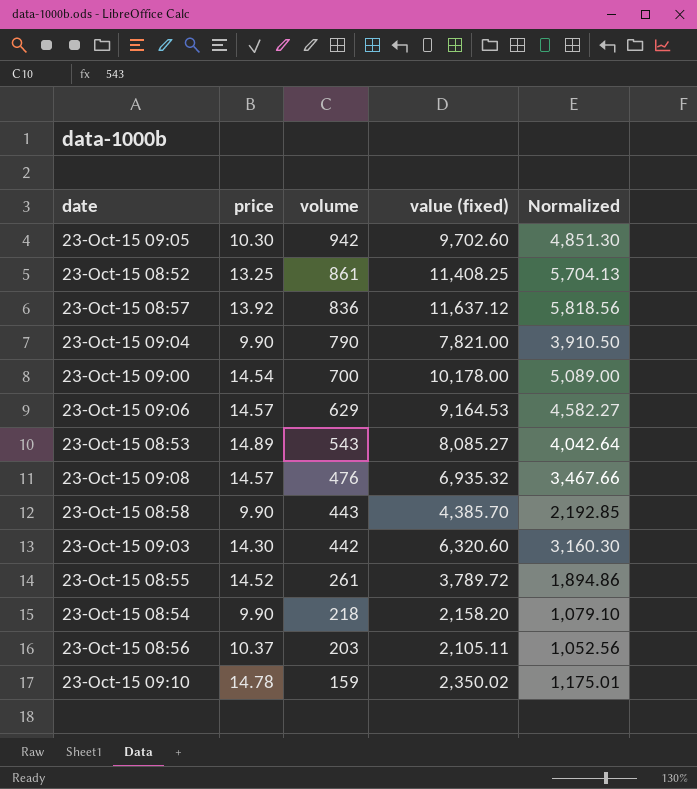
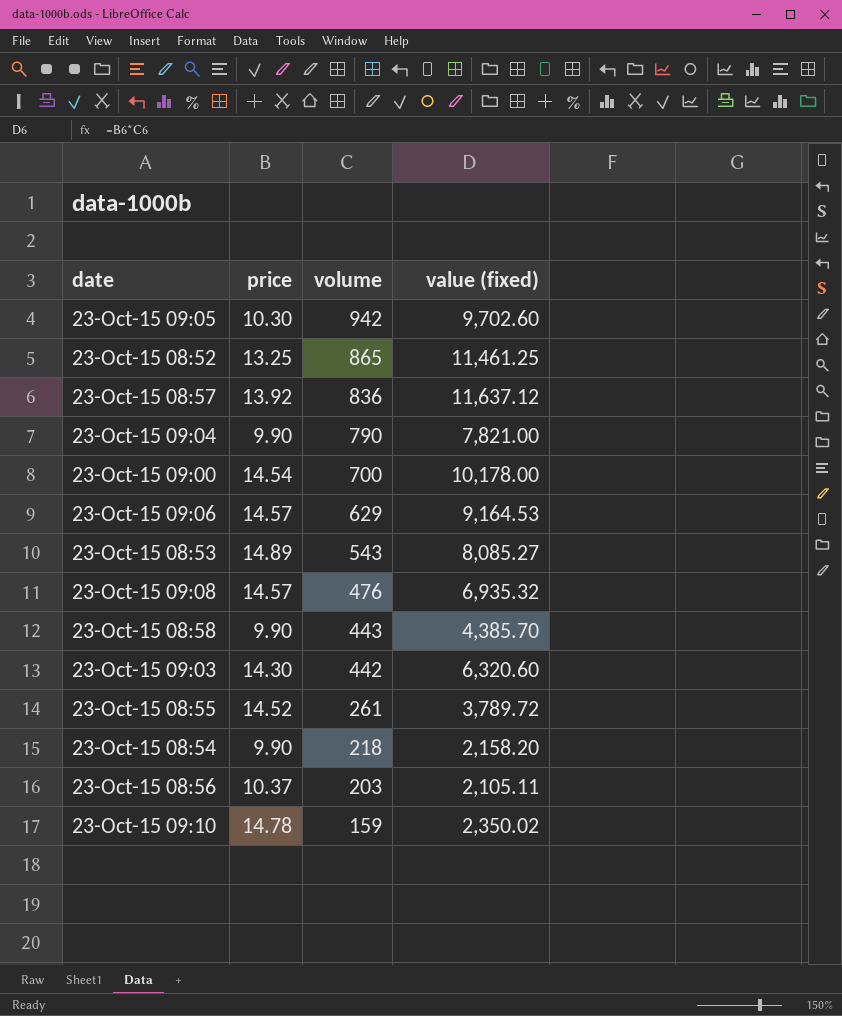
column Normalized | formula: [value (fixed)] * 0.5 -> none
23-Oct-15 08:52 | volume: 861 -> 865
23-Oct-15 08:52 | value (fixed): 11,408.25 -> 11,461.25

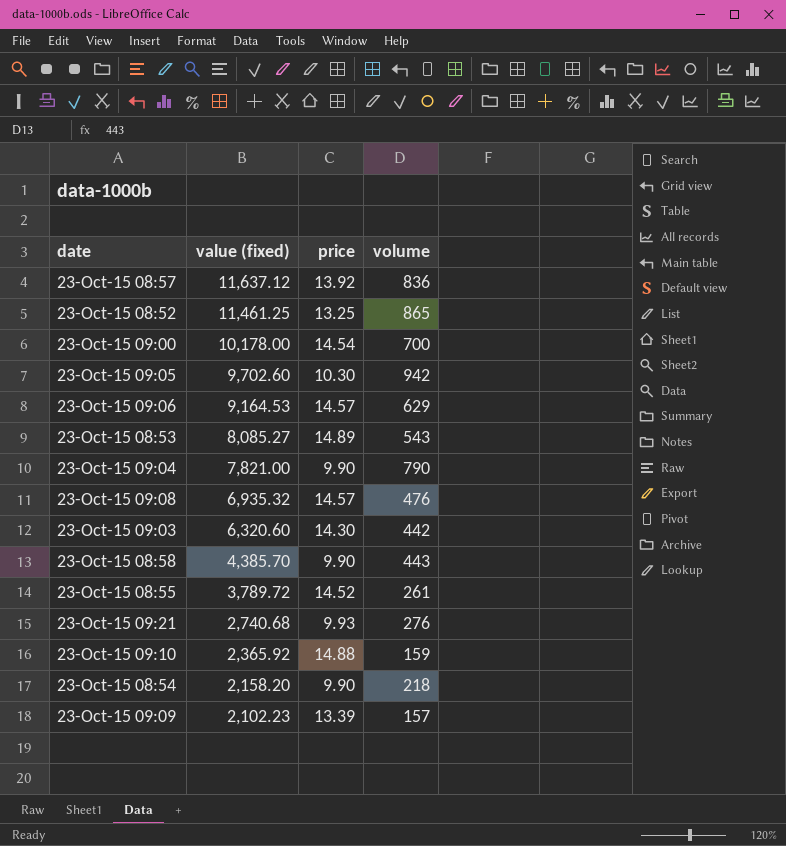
row order: volume descending -> value (fixed) descending
column value (fixed) | position: 4 -> 2
row 23-Oct-15 08:56: 10.37 | 203 | 2,105.11 -> none
row 23-Oct-15 09:21: none -> 2,740.68 | 9.93 | 276
23-Oct-15 09:10 | value (fixed): 2,350.02 -> 2,365.92
23-Oct-15 09:10 | price: 14.78 -> 14.88
row 23-Oct-15 09:09: none -> 2,102.23 | 13.39 | 157

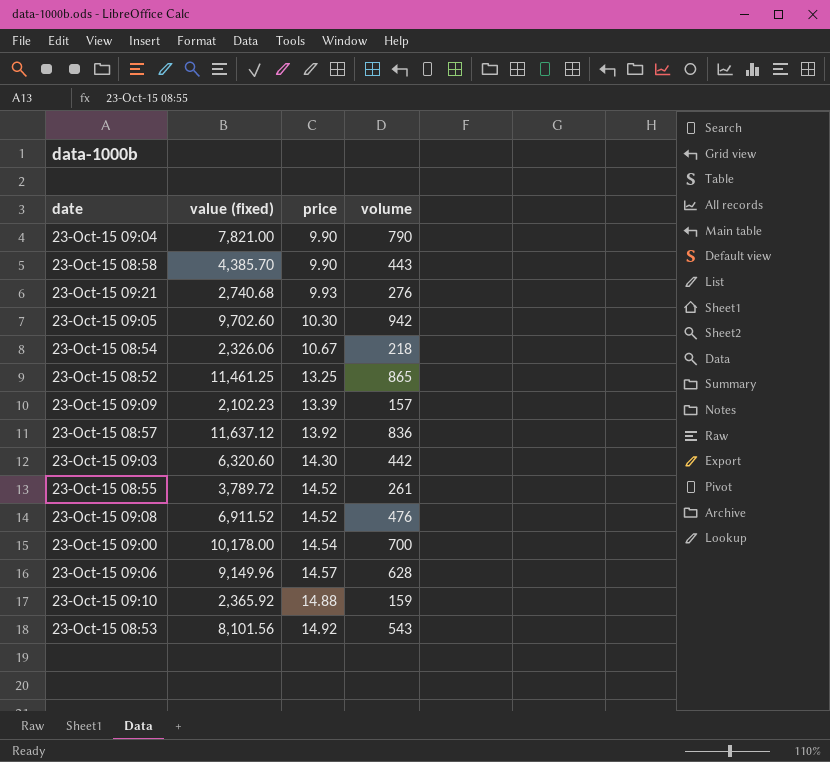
row order: value (fixed) descending -> price ascending
23-Oct-15 08:54 | value (fixed): 2,158.20 -> 2,326.06
23-Oct-15 08:54 | price: 9.90 -> 10.67
23-Oct-15 09:08 | value (fixed): 6,935.32 -> 6,911.52
23-Oct-15 09:08 | price: 14.57 -> 14.52
23-Oct-15 09:06 | value (fixed): 9,164.53 -> 9,149.96
23-Oct-15 09:06 | volume: 629 -> 628
23-Oct-15 08:53 | value (fixed): 8,085.27 -> 8,101.56
23-Oct-15 08:53 | price: 14.89 -> 14.92

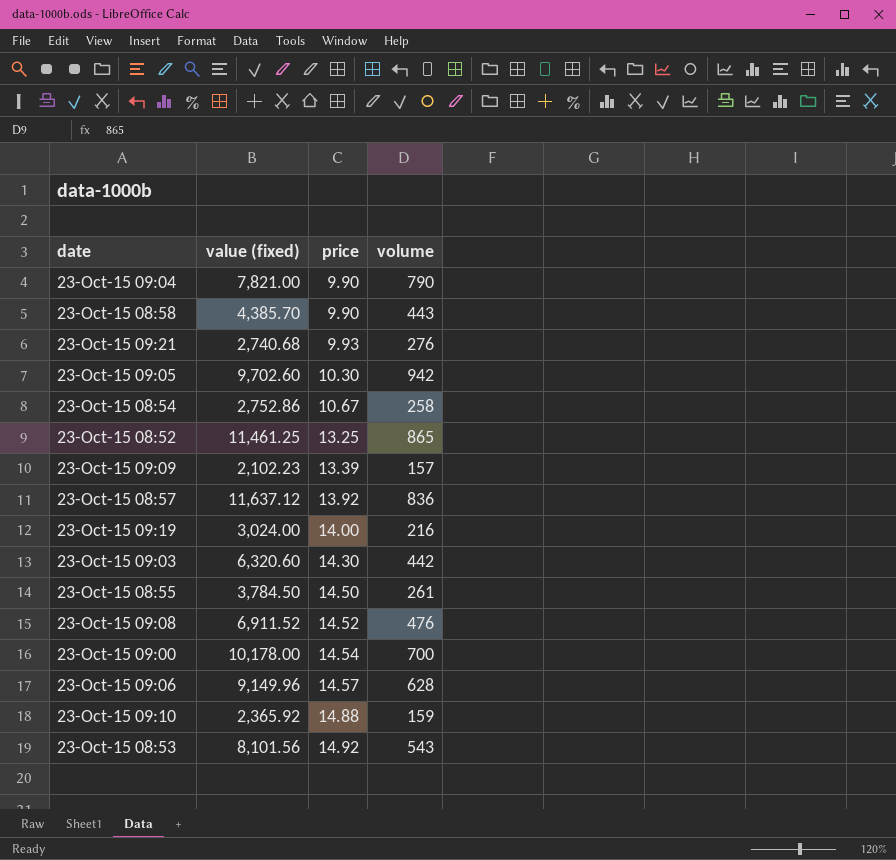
23-Oct-15 08:54 | value (fixed): 2,326.06 -> 2,752.86
23-Oct-15 08:54 | volume: 218 -> 258
row 23-Oct-15 09:19: none -> 3,024.00 | 14.00 | 216
23-Oct-15 08:55 | value (fixed): 3,789.72 -> 3,784.50
23-Oct-15 08:55 | price: 14.52 -> 14.50

